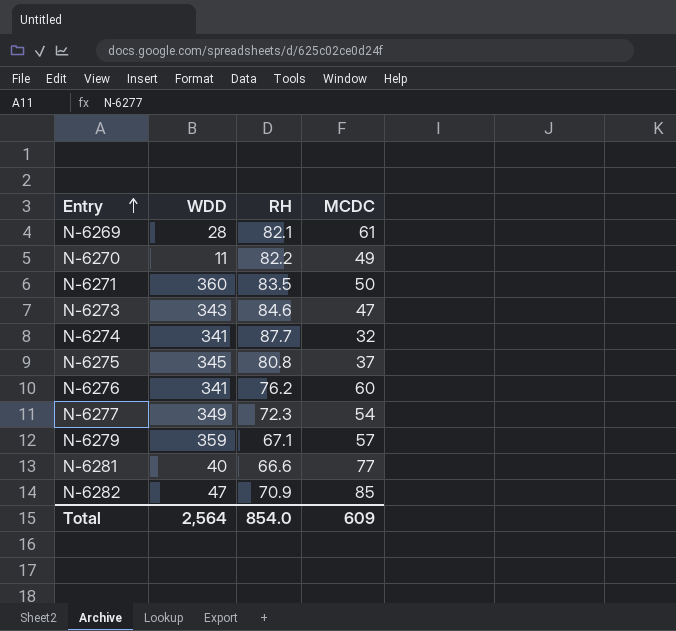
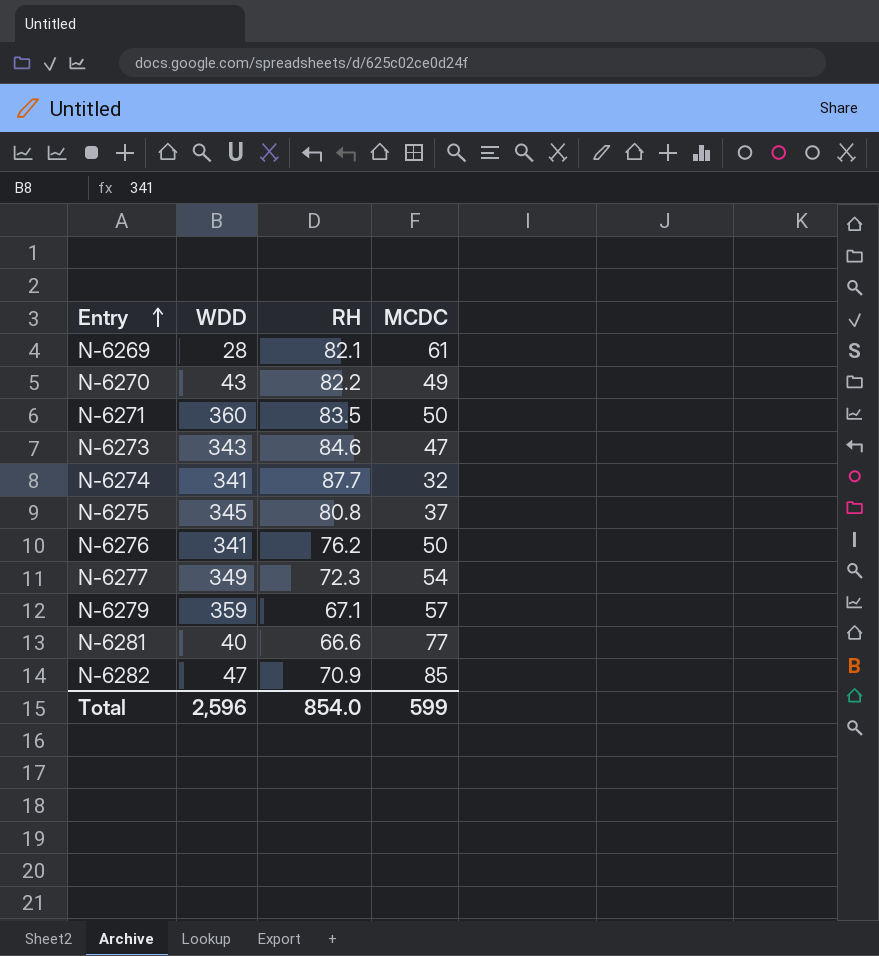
N-6270 | WDD: 11 -> 43
N-6276 | MCDC: 60 -> 50
Total | WDD: 2,564 -> 2,596
Total | MCDC: 609 -> 599

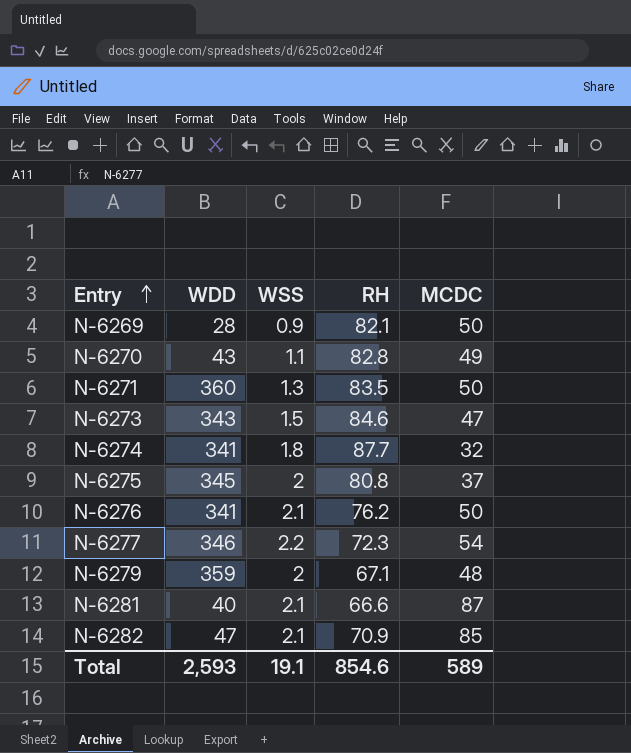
column WSS | position: none -> 3
N-6269 | MCDC: 61 -> 50
N-6270 | RH: 82.2 -> 82.8
N-6277 | WDD: 349 -> 346
N-6279 | MCDC: 57 -> 48
N-6281 | MCDC: 77 -> 87
Total | WDD: 2,596 -> 2,593
Total | RH: 854.0 -> 854.6
Total | MCDC: 599 -> 589

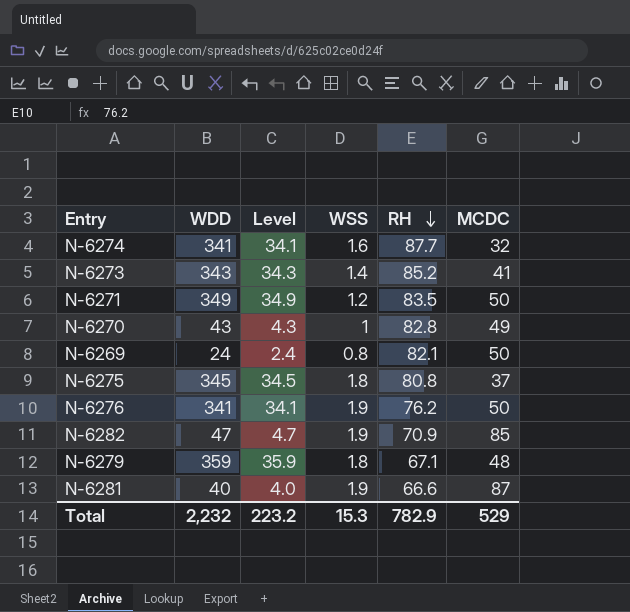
row order: Entry ascending -> RH descending
column Level | formula: none -> [WDD] * 0.1
row N-6277: 346 | 2.2 | 72.3 | 54 -> none
N-6274 | WSS: 1.8 -> 1.6
N-6273 | WSS: 1.5 -> 1.4
N-6273 | RH: 84.6 -> 85.2
N-6273 | MCDC: 47 -> 41
N-6271 | WDD: 360 -> 349
N-6271 | WSS: 1.3 -> 1.2
N-6270 | WSS: 1.1 -> 1
N-6269 | WDD: 28 -> 24
N-6269 | WSS: 0.9 -> 0.8
N-6275 | WSS: 2 -> 1.8
N-6276 | WSS: 2.1 -> 1.9
N-6282 | WSS: 2.1 -> 1.9
N-6279 | WSS: 2 -> 1.8
N-6281 | WSS: 2.1 -> 1.9
Total | WDD: 2,593 -> 2,232
Total | WSS: 19.1 -> 15.3
Total | RH: 854.6 -> 782.9
Total | MCDC: 589 -> 529

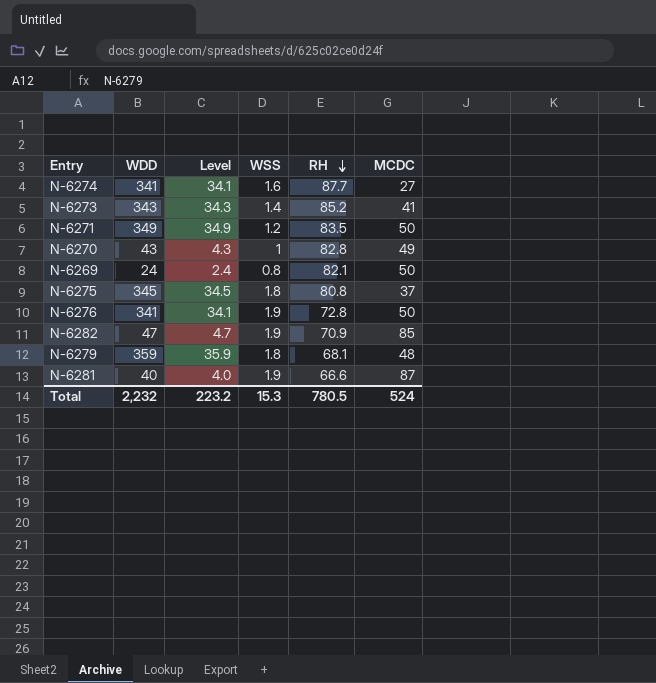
N-6274 | MCDC: 32 -> 27
N-6276 | RH: 76.2 -> 72.8
N-6279 | RH: 67.1 -> 68.1
Total | RH: 782.9 -> 780.5
Total | MCDC: 529 -> 524

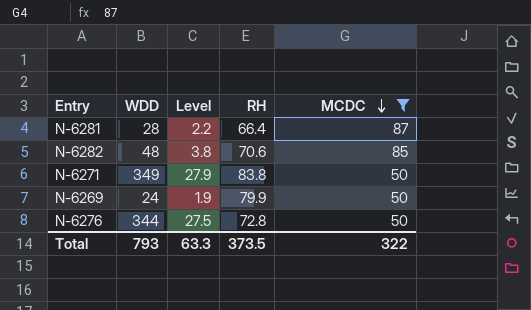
filter: none -> MCDC >= 50
row order: RH descending -> MCDC descending
column WSS | position: 4 -> none
column Level | formula: [WDD] * 0.1 -> [WDD] * 0.08
N-6281 | WDD: 40 -> 28
N-6281 | RH: 66.6 -> 66.4
N-6282 | WDD: 47 -> 48
N-6282 | RH: 70.9 -> 70.6
N-6271 | RH: 83.5 -> 83.8
N-6269 | RH: 82.1 -> 79.9
N-6276 | WDD: 341 -> 344
Total | WDD: 2,232 -> 793
Total | Level: 223.2 -> 63.3
Total | RH: 780.5 -> 373.5
Total | MCDC: 524 -> 322

